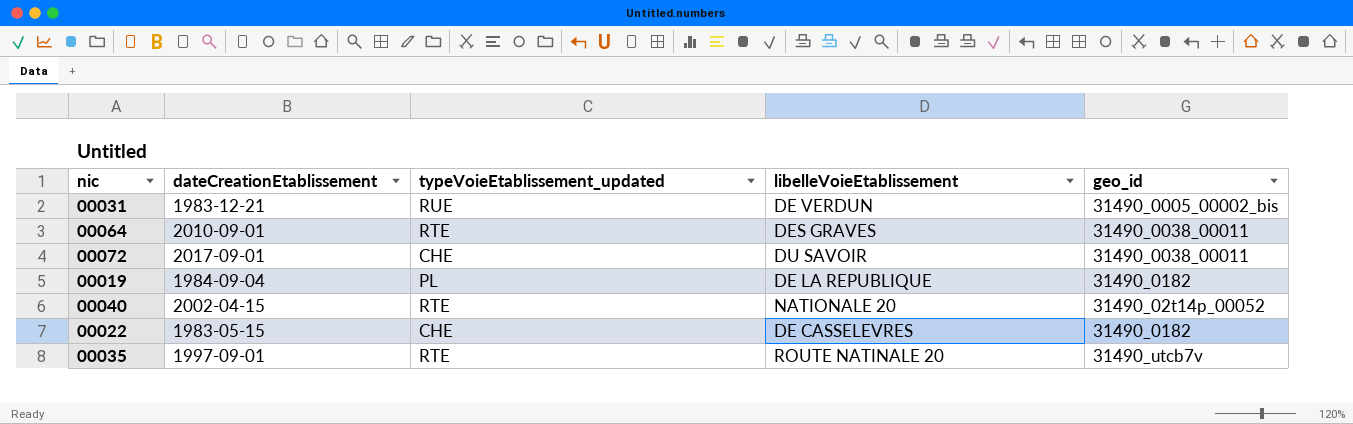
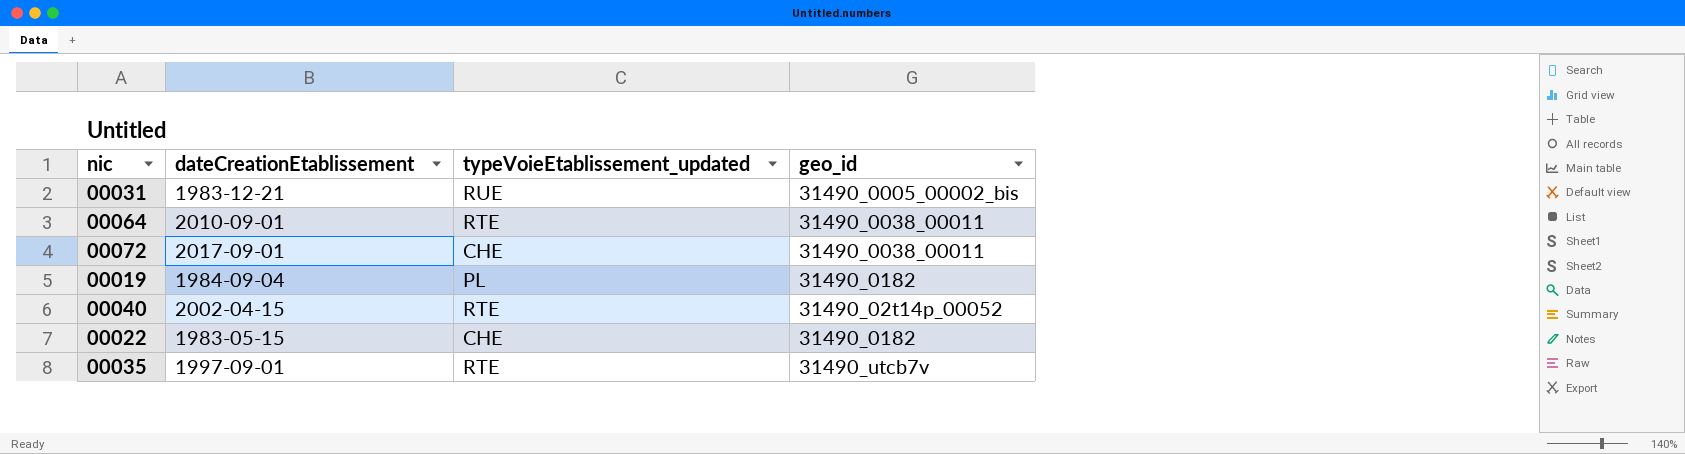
column libelleVoieEtablissement | position: 4 -> none

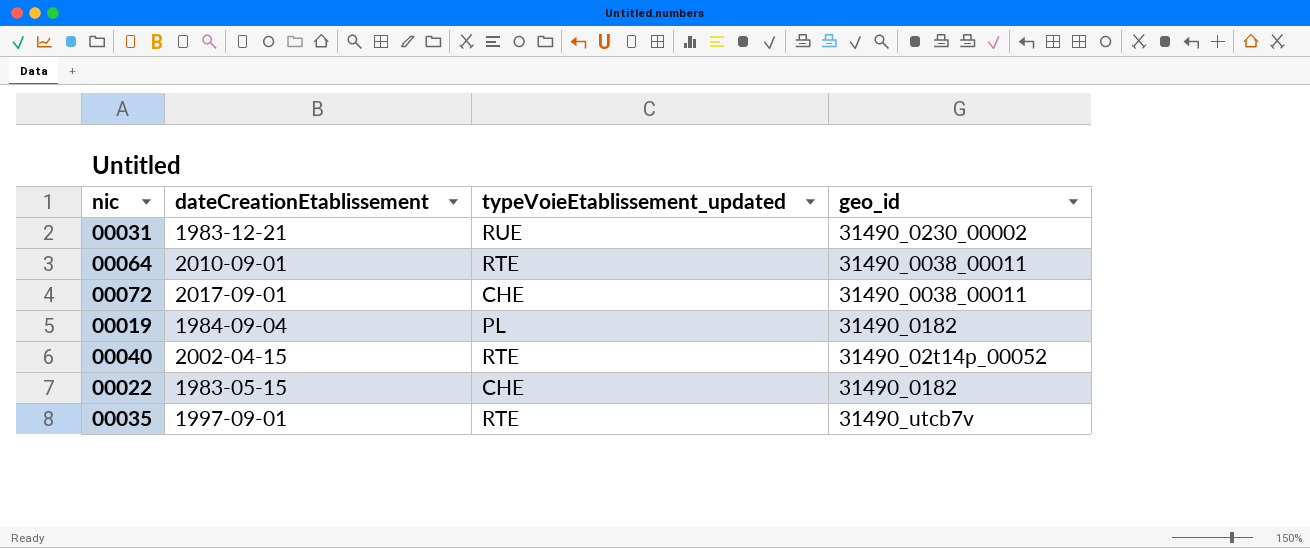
00031 | geo_id: 31490_0005_00002_bis -> 31490_0230_00002

